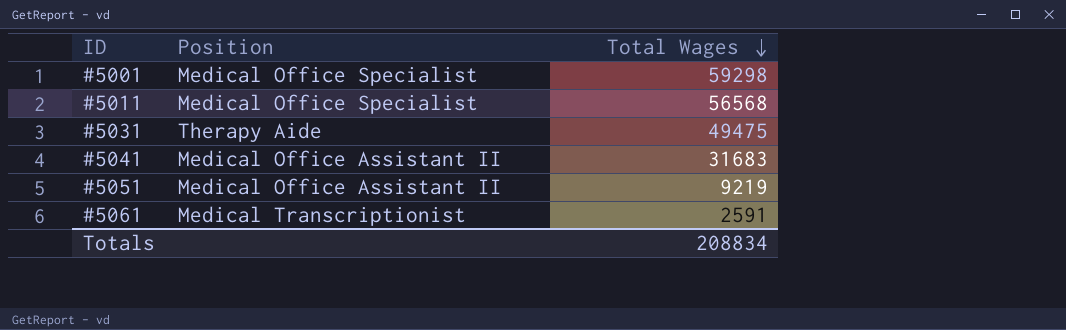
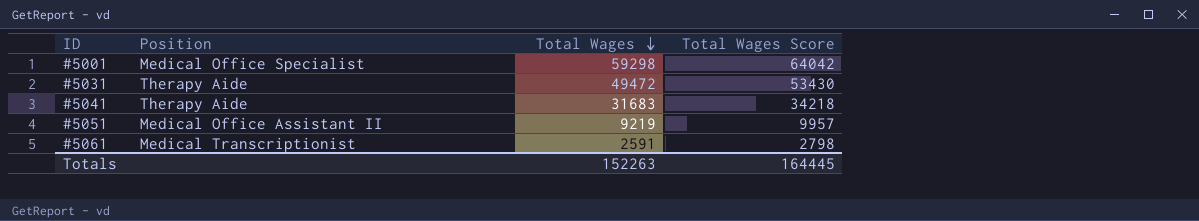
column Total Wages Score | formula: none -> [Total Wages] * 1.08
row #5011: Medical Office Specialist | 56568 -> none
#5031 | Total Wages: 49475 -> 49472
#5041 | Position: Medical Office Assistant II -> Therapy Aide
Totals | Total Wages: 208834 -> 152263

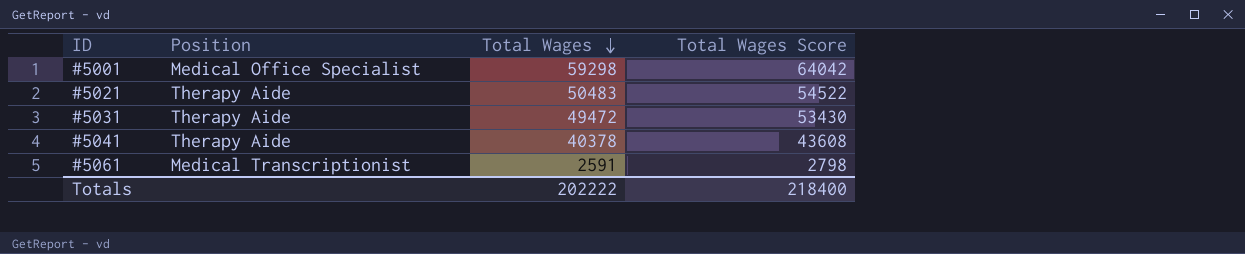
row #5051: Medical Office Assistant II | 9219 | 9957 -> none
row #5021: none -> Therapy Aide | 50483 | 54522
#5041 | Total Wages: 31683 -> 40378
#5041 | Total Wages Score: 34218 -> 43608
Totals | Total Wages: 152263 -> 202222
Totals | Total Wages Score: 164445 -> 218400

